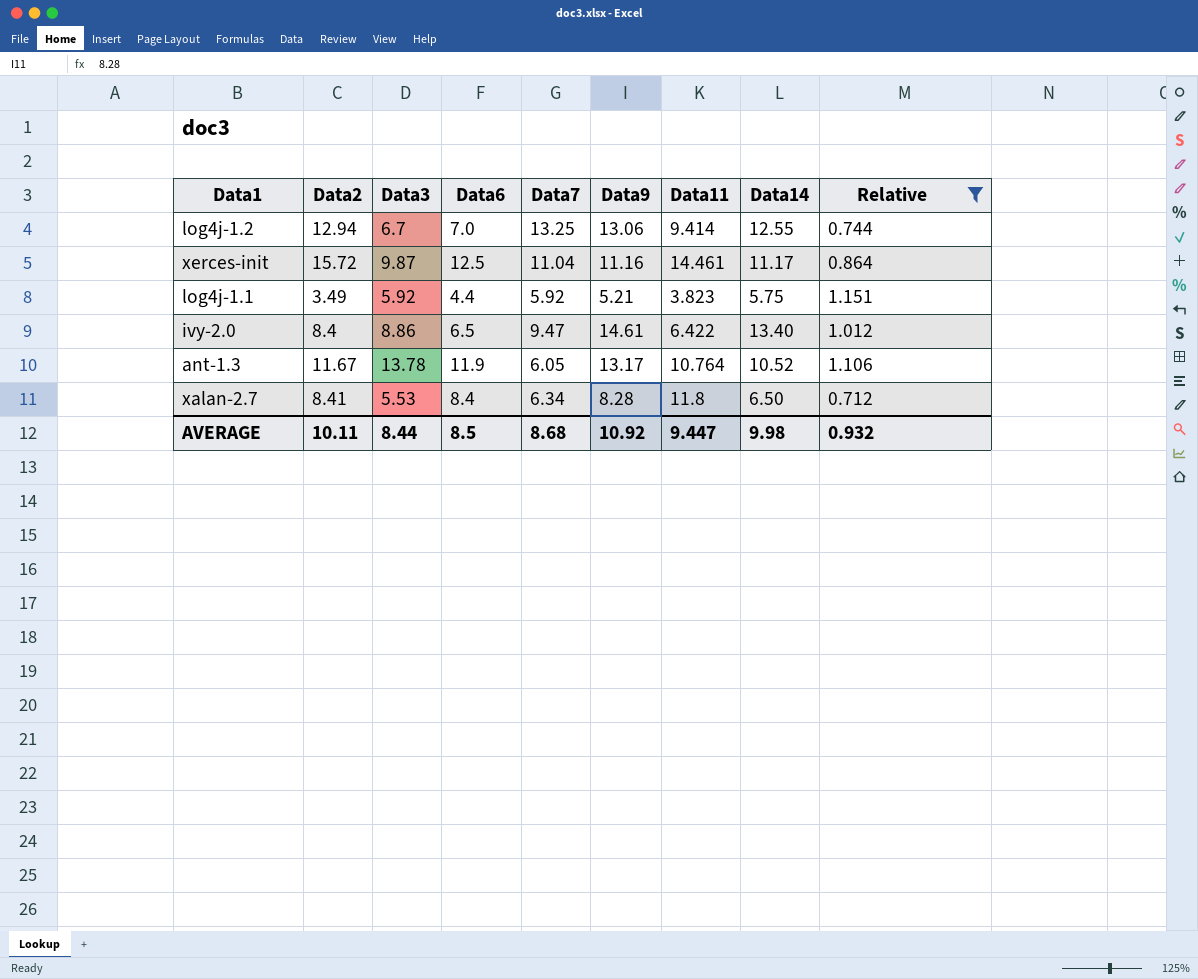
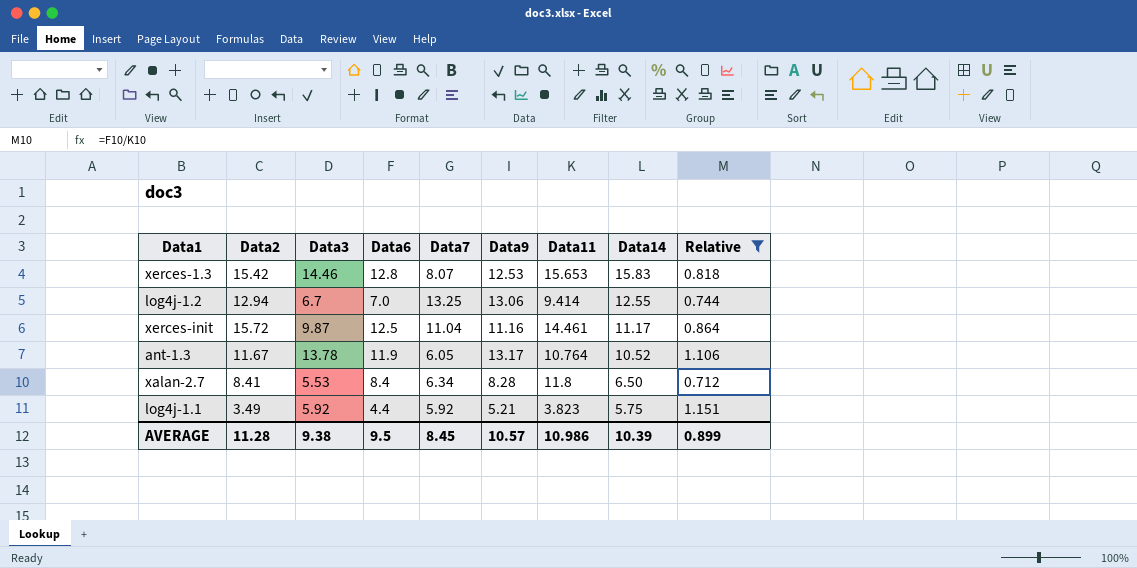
row order: none -> Data14 descending
row ivy-2.0: 8.4 | 8.86 | 6.5 | 9.47 | 14.61 | 6.422 | 13.40 | 1.012 -> none
row xerces-1.3: none -> 15.42 | 14.46 | 12.8 | 8.07 | 12.53 | 15.653 | 15.83 | 0.818
AVERAGE | Data2: 10.11 -> 11.28
AVERAGE | Data3: 8.44 -> 9.38
AVERAGE | Data6: 8.5 -> 9.5
AVERAGE | Data7: 8.68 -> 8.45
AVERAGE | Data9: 10.92 -> 10.57
AVERAGE | Data11: 9.447 -> 10.986
AVERAGE | Data14: 9.98 -> 10.39
AVERAGE | Relative: 0.932 -> 0.899

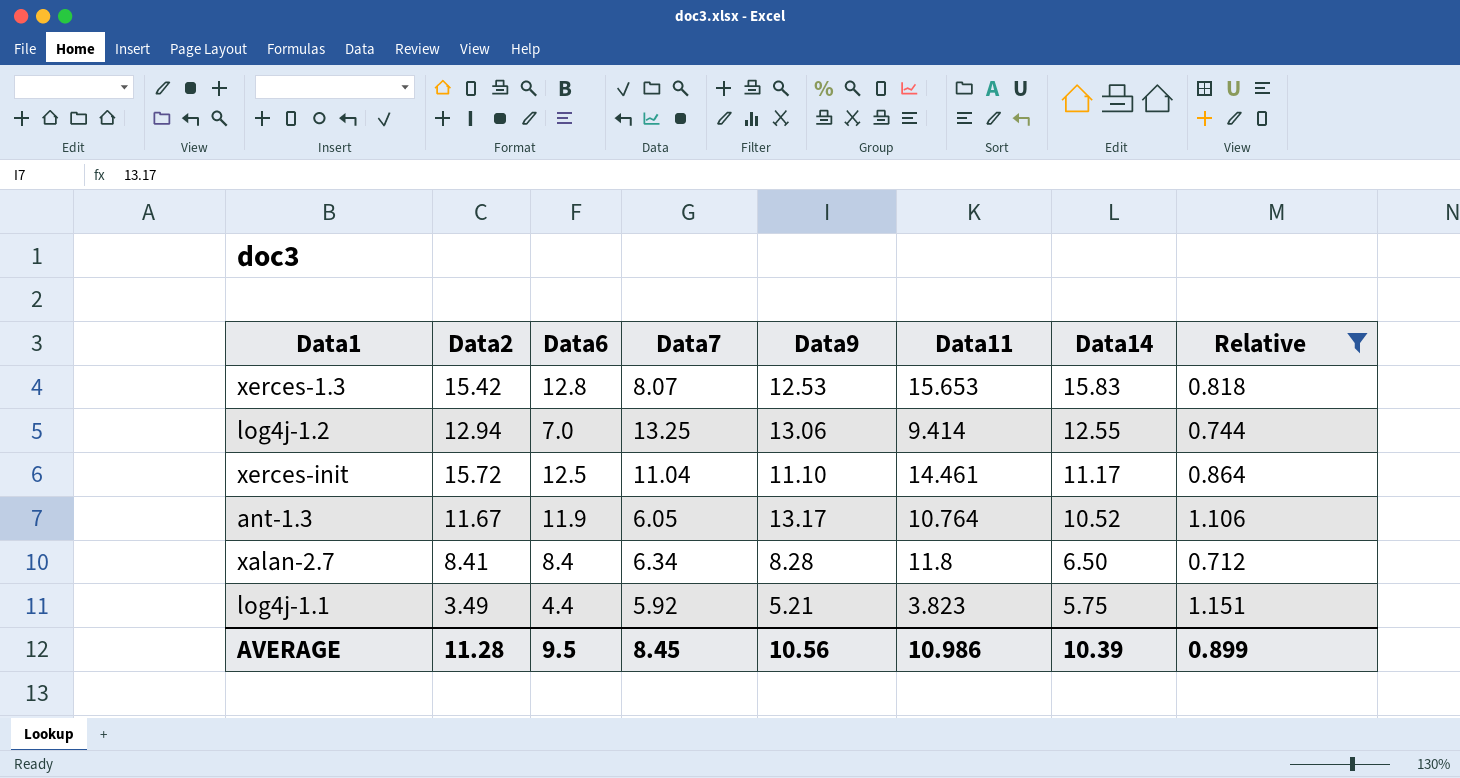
column Data3 | position: 3 -> none
xerces-init | Data9: 11.16 -> 11.10
AVERAGE | Data9: 10.57 -> 10.56

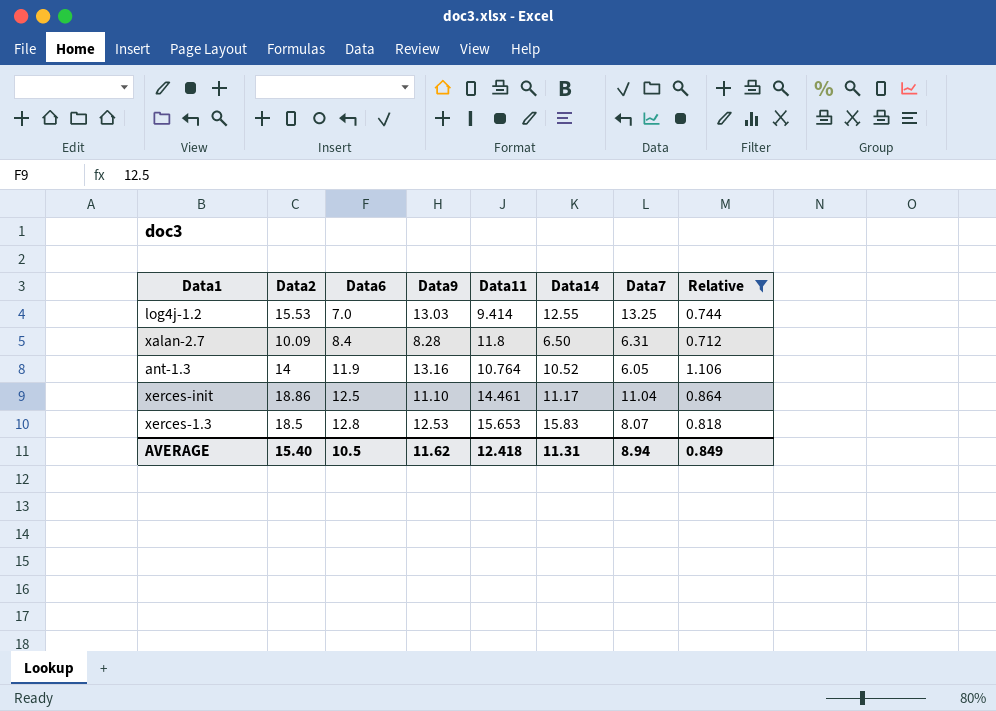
row order: Data14 descending -> Data6 ascending
column Data7 | position: 4 -> 7
row log4j-1.1: 3.49 | 4.4 | 5.92 | 5.21 | 3.823 | 5.75 | 1.151 -> none
log4j-1.2 | Data2: 12.94 -> 15.53
log4j-1.2 | Data9: 13.06 -> 13.03
xalan-2.7 | Data2: 8.41 -> 10.09
xalan-2.7 | Data7: 6.34 -> 6.31
ant-1.3 | Data2: 11.67 -> 14
ant-1.3 | Data9: 13.17 -> 13.16
xerces-init | Data2: 15.72 -> 18.86
xerces-1.3 | Data2: 15.42 -> 18.5
AVERAGE | Data2: 11.28 -> 15.40
AVERAGE | Data6: 9.5 -> 10.5
AVERAGE | Data9: 10.56 -> 11.62
AVERAGE | Data11: 10.986 -> 12.418
AVERAGE | Data14: 10.39 -> 11.31
AVERAGE | Data7: 8.45 -> 8.94
AVERAGE | Relative: 0.899 -> 0.849

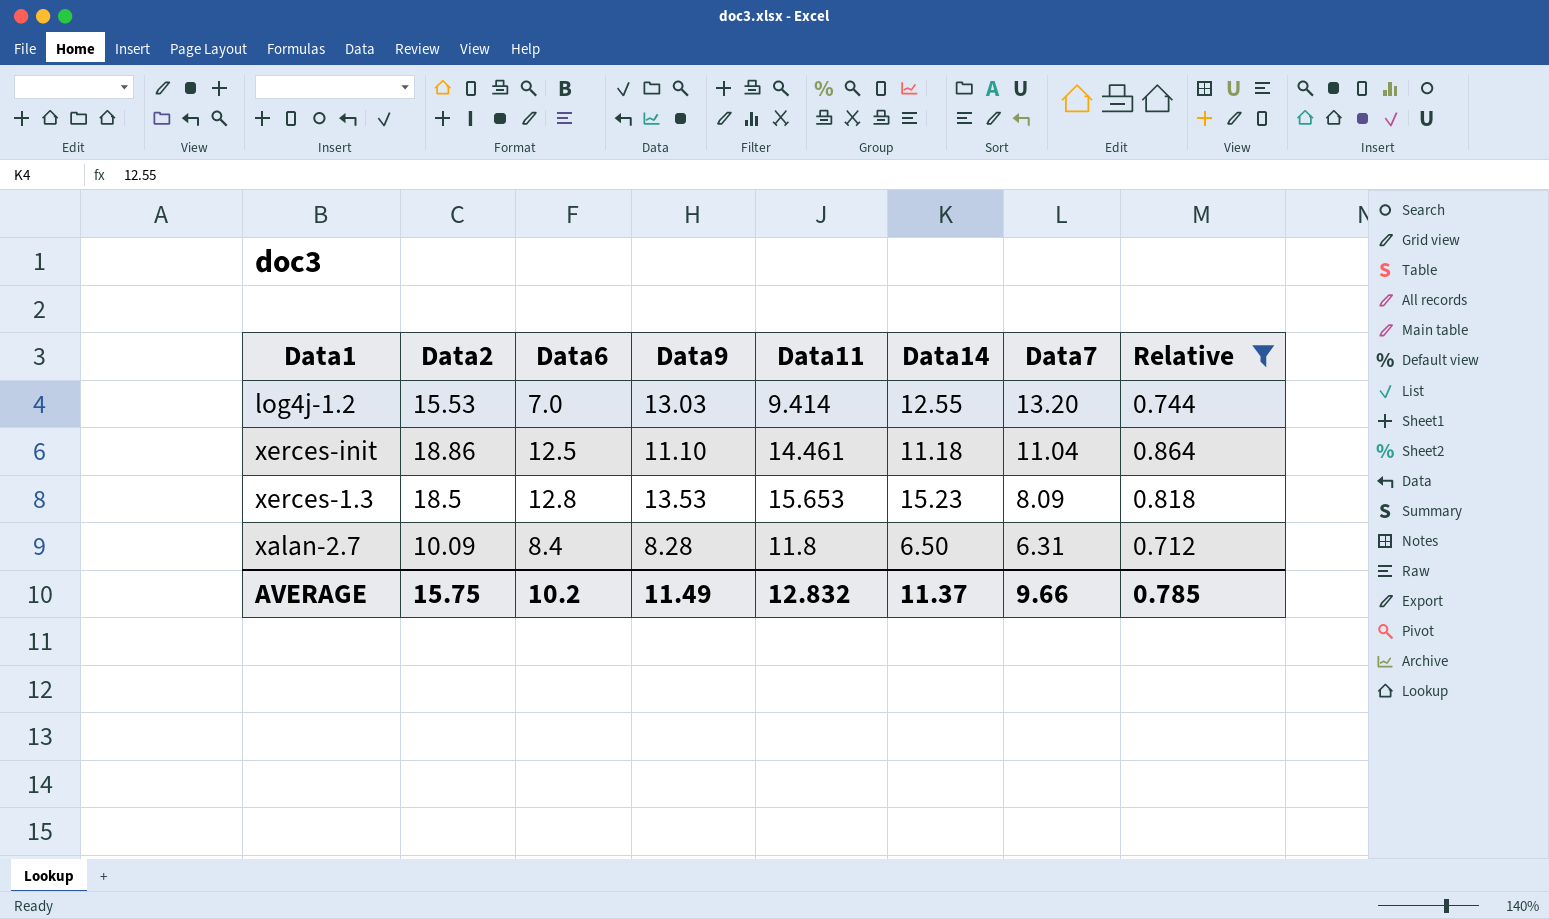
row order: Data6 ascending -> Data7 descending
row ant-1.3: 14 | 11.9 | 13.16 | 10.764 | 10.52 | 6.05 | 1.106 -> none
log4j-1.2 | Data7: 13.25 -> 13.20
xerces-init | Data14: 11.17 -> 11.18
xerces-1.3 | Data9: 12.53 -> 13.53
xerces-1.3 | Data14: 15.83 -> 15.23
xerces-1.3 | Data7: 8.07 -> 8.09
AVERAGE | Data2: 15.40 -> 15.75
AVERAGE | Data6: 10.5 -> 10.2
AVERAGE | Data9: 11.62 -> 11.49
AVERAGE | Data11: 12.418 -> 12.832
AVERAGE | Data14: 11.31 -> 11.37
AVERAGE | Data7: 8.94 -> 9.66
AVERAGE | Relative: 0.849 -> 0.785

